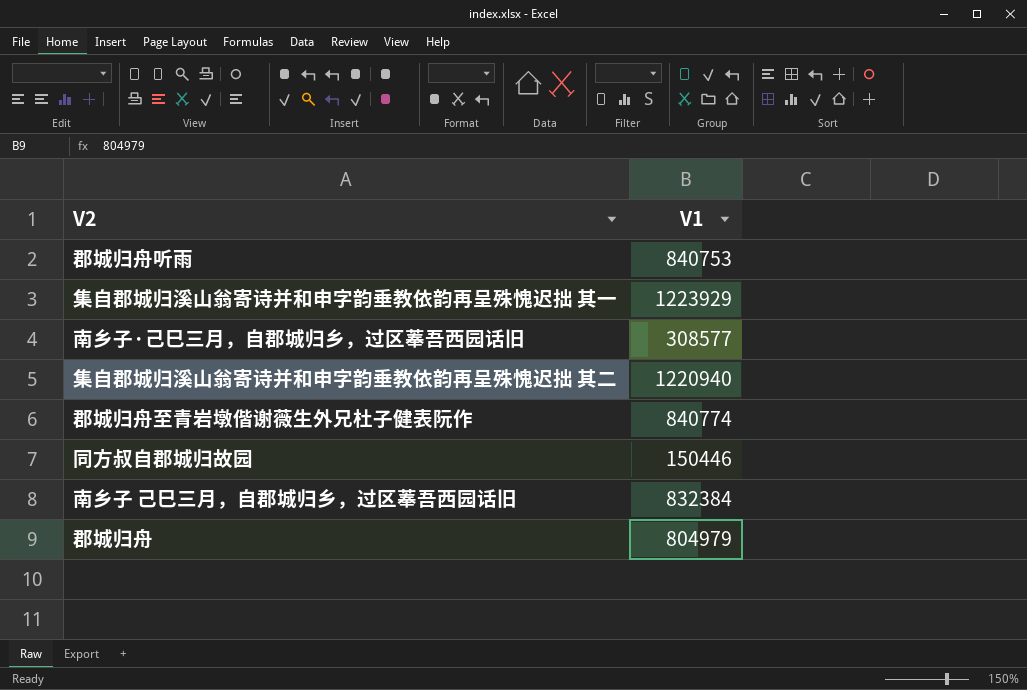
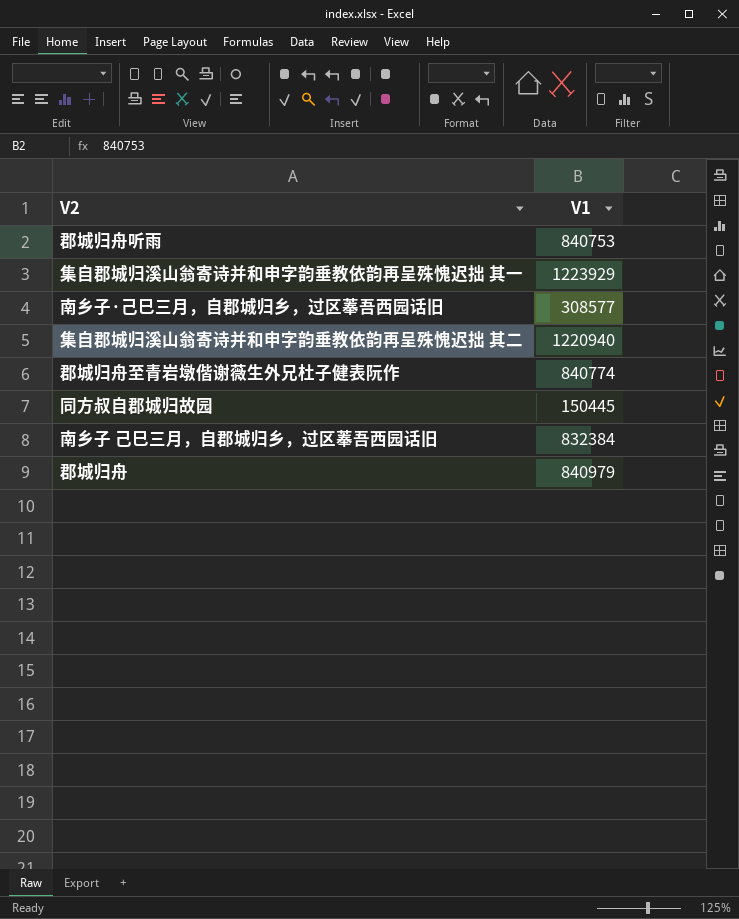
同方叔自郡城归故园 | V1: 150446 -> 150445
郡城归舟 | V1: 804979 -> 840979

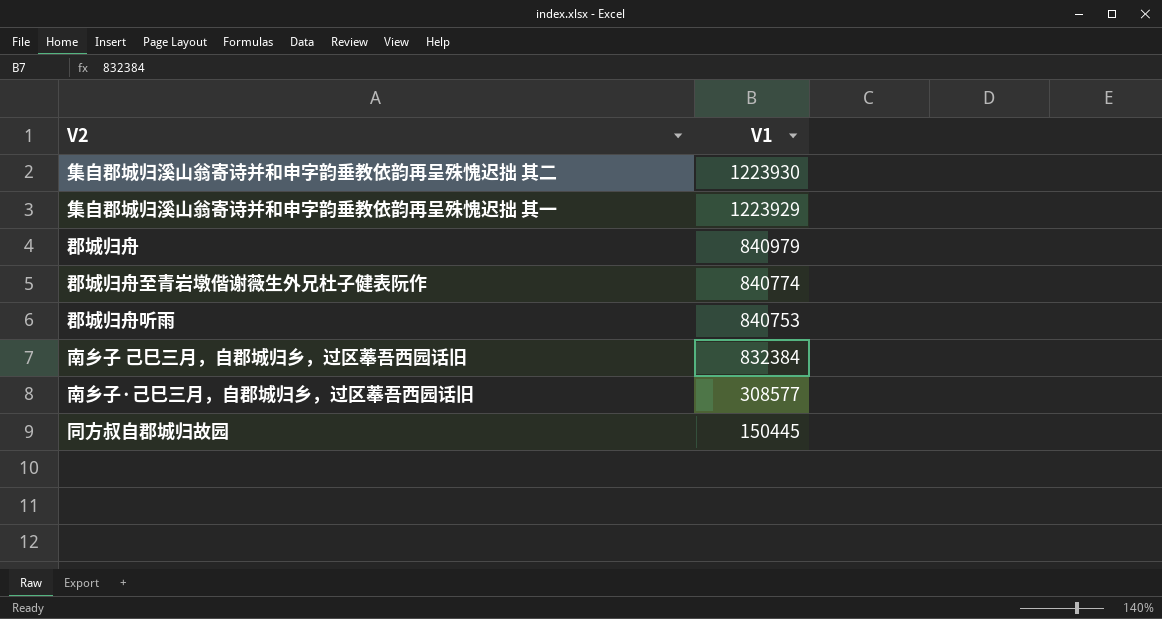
row order: none -> V1 descending
集自郡城归溪山翁寄诗并和申字韵垂教依韵再呈殊愧迟拙 其二 | V1: 1220940 -> 1223930

